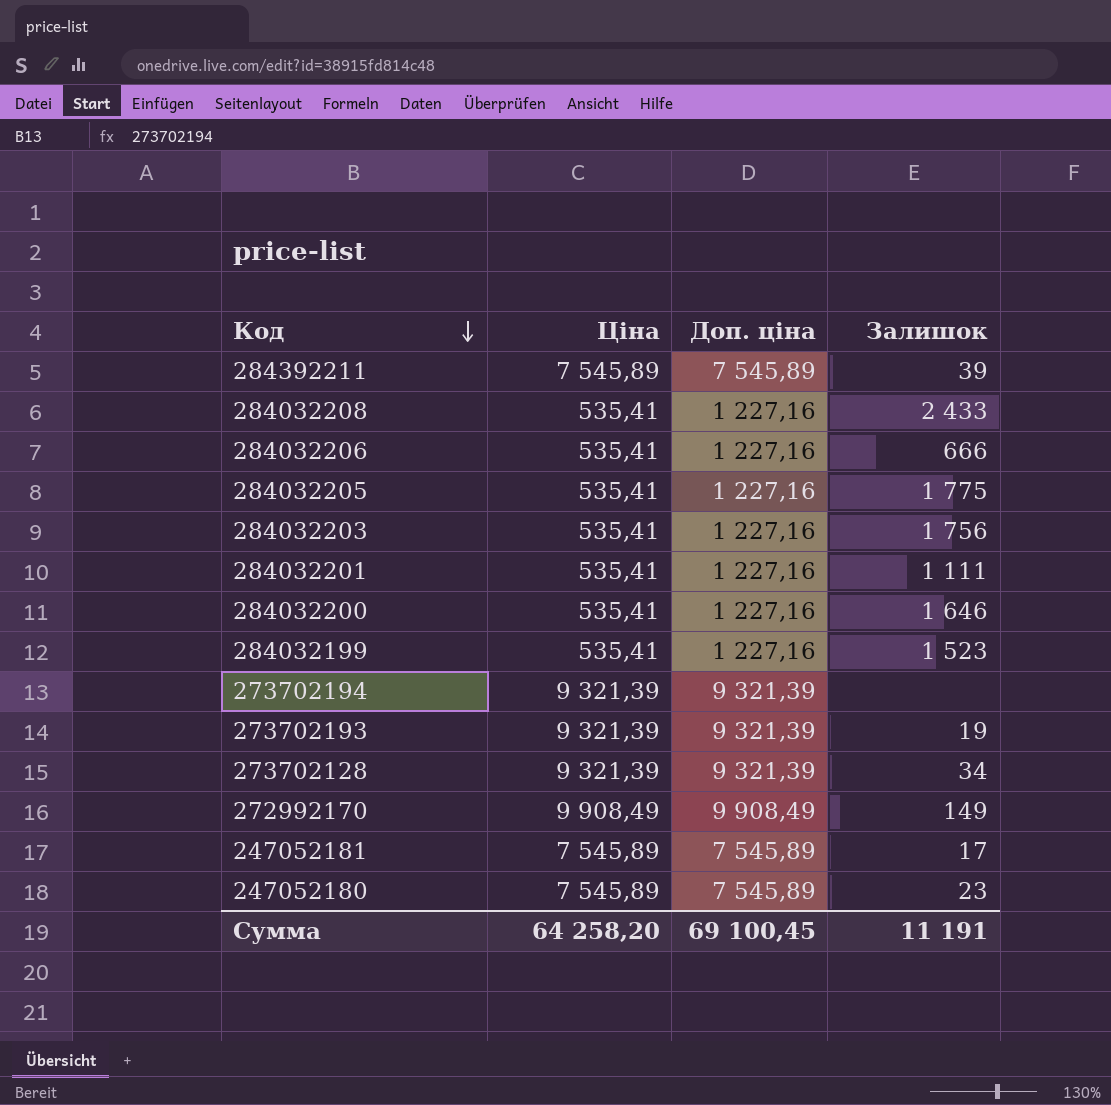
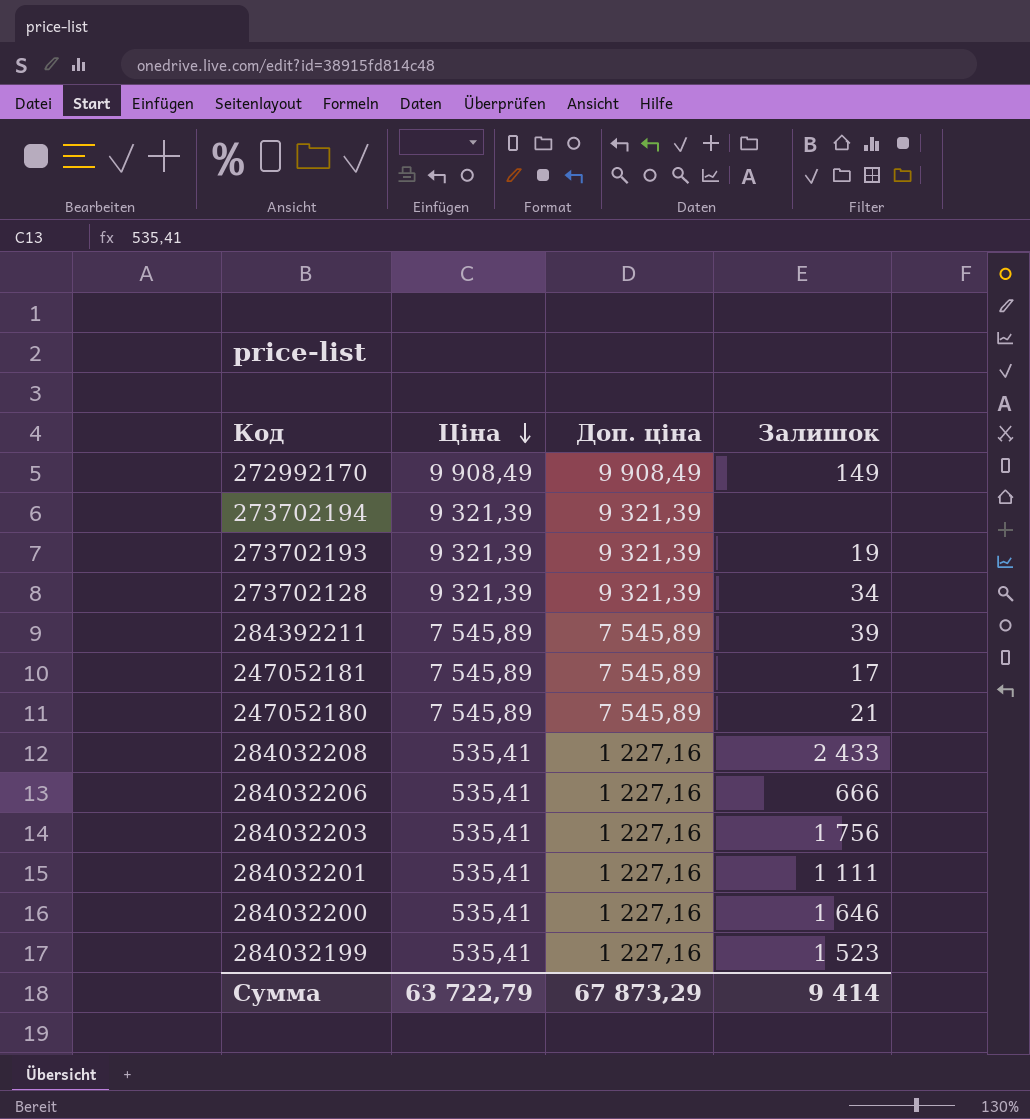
row order: Код descending -> Ціна descending
row 284032205: 535,41 | 1 227,16 | 1 775 -> none
247052180 | Залишок: 23 -> 21
Сумма | Ціна: 64 258,20 -> 63 722,79
Сумма | Доп. ціна: 69 100,45 -> 67 873,29
Сумма | Залишок: 11 191 -> 9 414

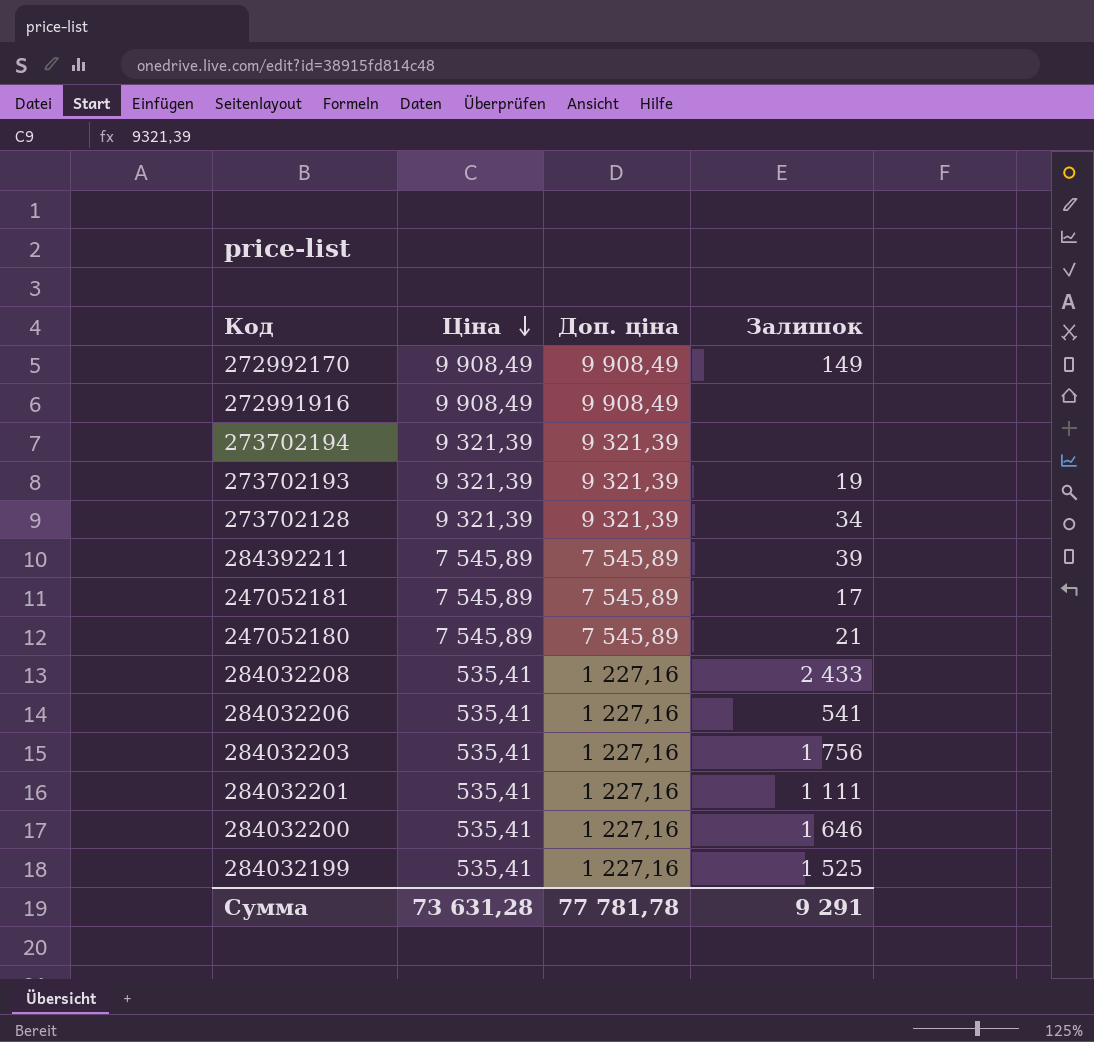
row 272991916: none -> 9 908,49 | 9 908,49 | none
284032206 | Залишок: 666 -> 541
284032199 | Залишок: 1 523 -> 1 525
Сумма | Ціна: 63 722,79 -> 73 631,28
Сумма | Доп. ціна: 67 873,29 -> 77 781,78
Сумма | Залишок: 9 414 -> 9 291

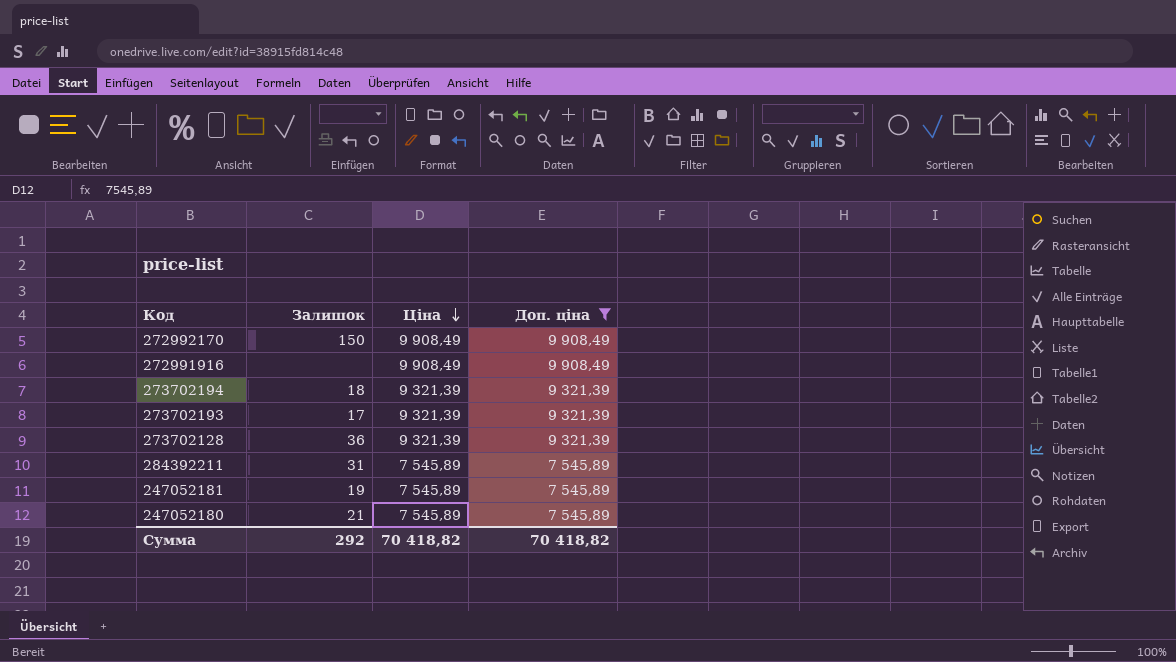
filter: none -> Доп. ціна != 1 227,16
column Залишок | position: 4 -> 2
272992170 | Залишок: 149 -> 150
273702194 | Залишок: none -> 18
273702193 | Залишок: 19 -> 17
273702128 | Залишок: 34 -> 36
284392211 | Залишок: 39 -> 31
247052181 | Залишок: 17 -> 19
Сумма | Залишок: 9 291 -> 292
Сумма | Ціна: 73 631,28 -> 70 418,82
Сумма | Доп. ціна: 77 781,78 -> 70 418,82

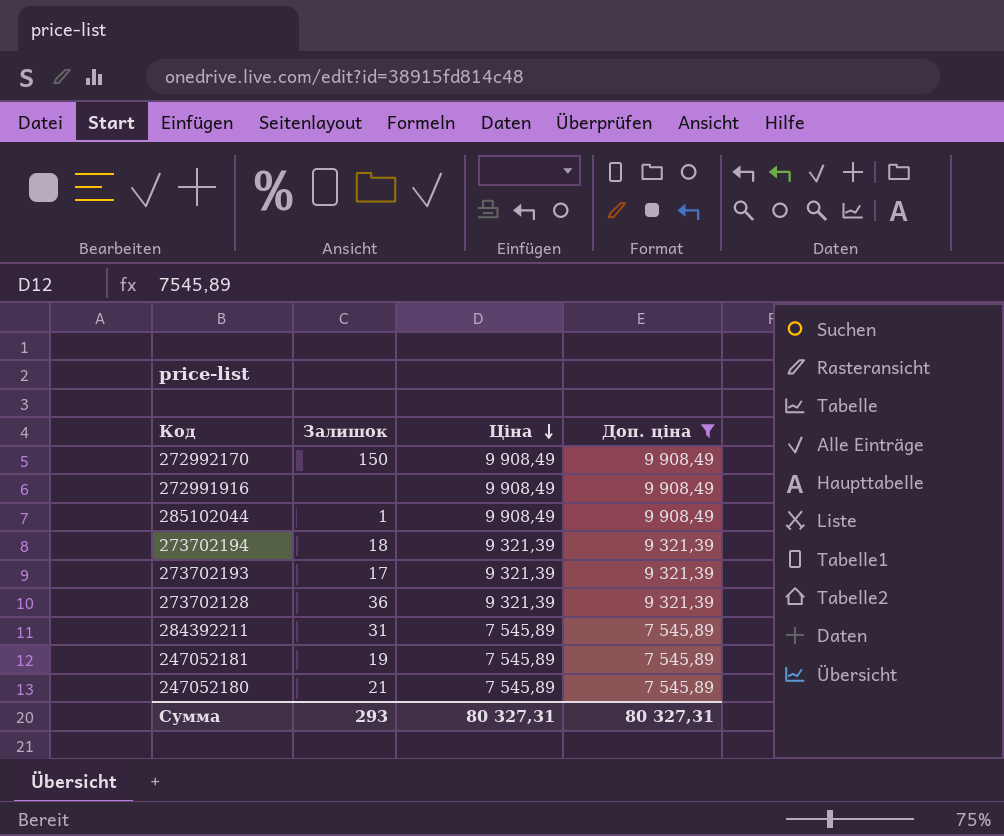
row 285102044: none -> 1 | 9 908,49 | 9 908,49
Сумма | Залишок: 292 -> 293
Сумма | Ціна: 70 418,82 -> 80 327,31
Сумма | Доп. ціна: 70 418,82 -> 80 327,31

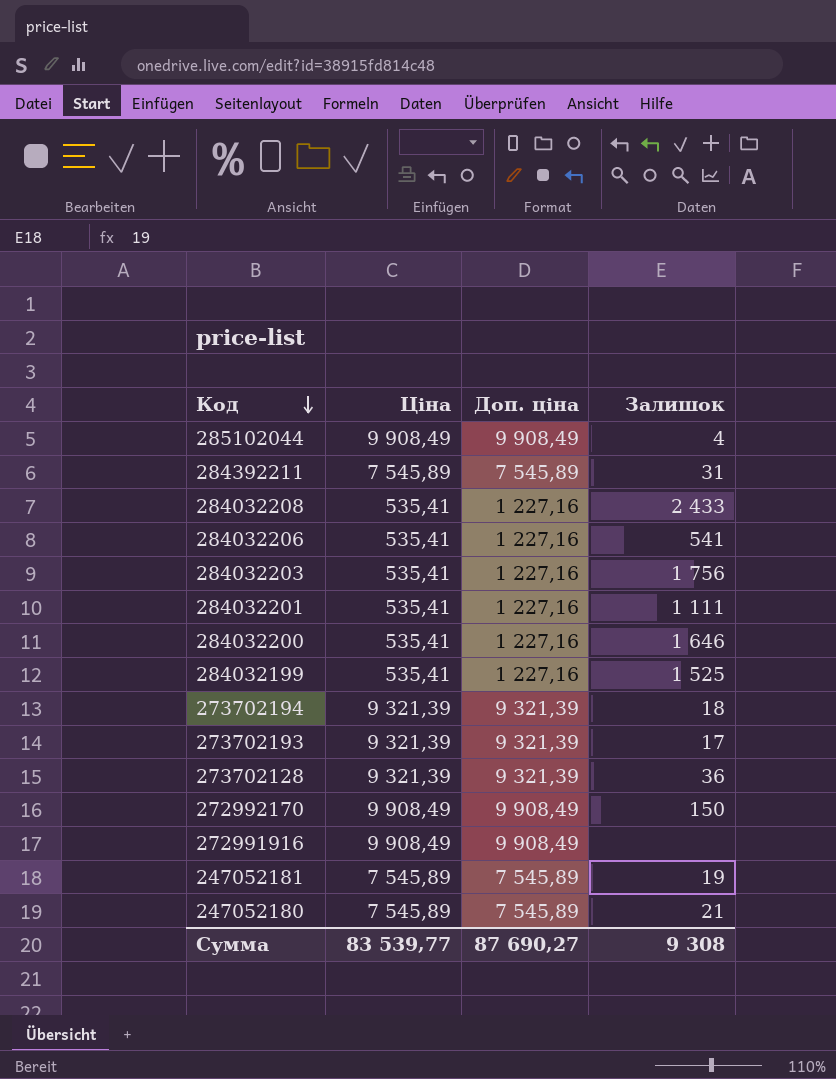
filter: Доп. ціна != 1 227,16 -> none
row order: Ціна descending -> Код descending
column Залишок | position: 2 -> 4
285102044 | Залишок: 1 -> 4
Сумма | Ціна: 80 327,31 -> 83 539,77
Сумма | Доп. ціна: 80 327,31 -> 87 690,27
Сумма | Залишок: 293 -> 9 308

